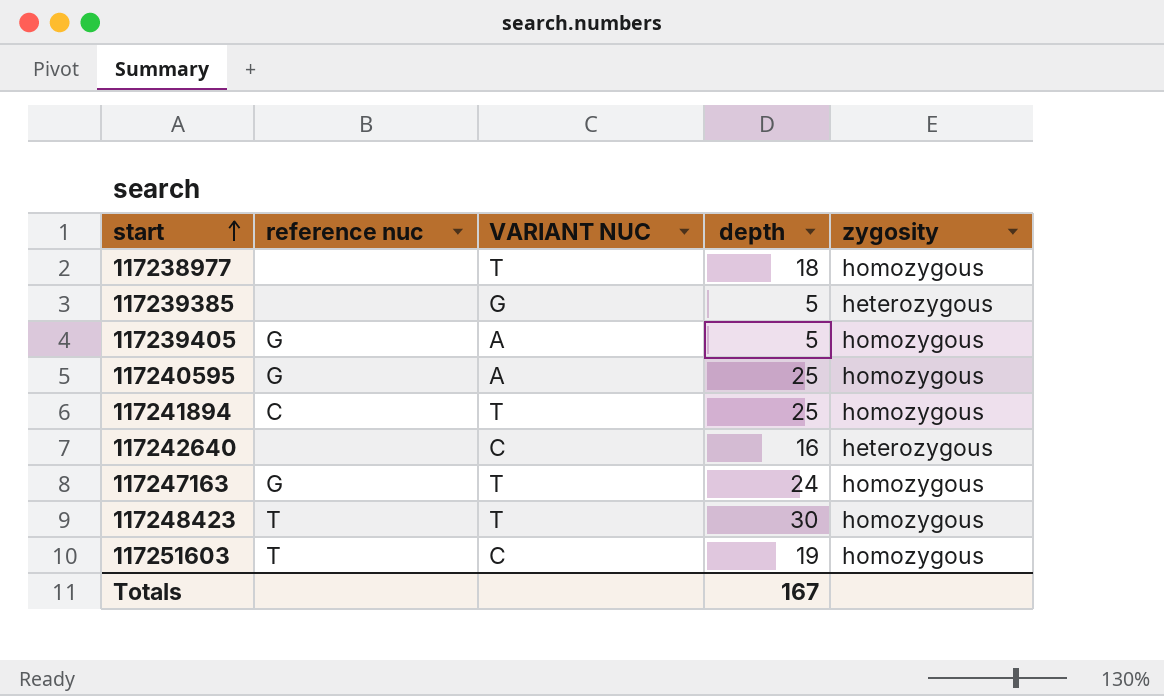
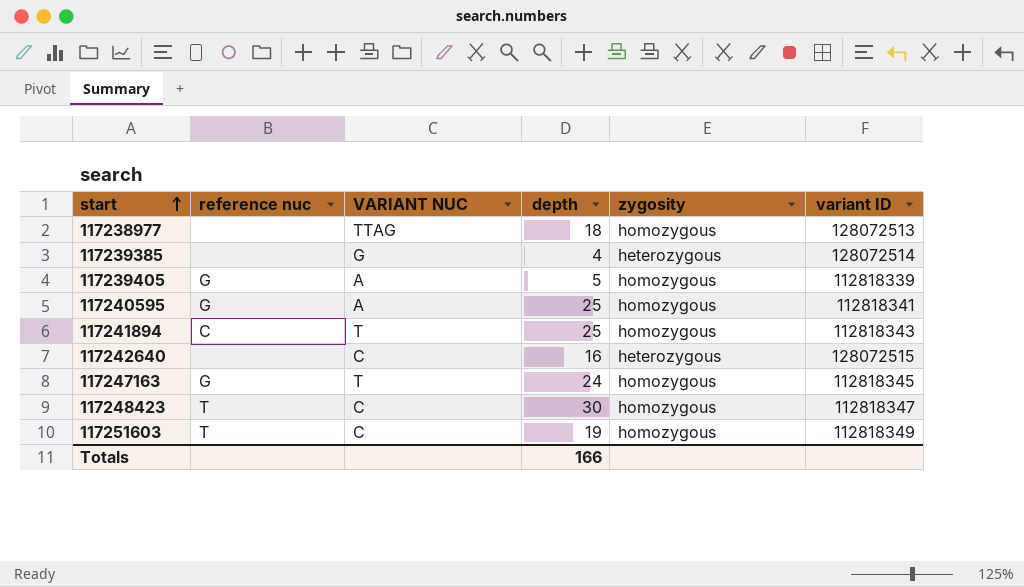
column variant ID | position: none -> 6
117238977 | VARIANT NUC: T -> TTAG
117239385 | depth: 5 -> 4
117248423 | VARIANT NUC: T -> C
Totals | depth: 167 -> 166

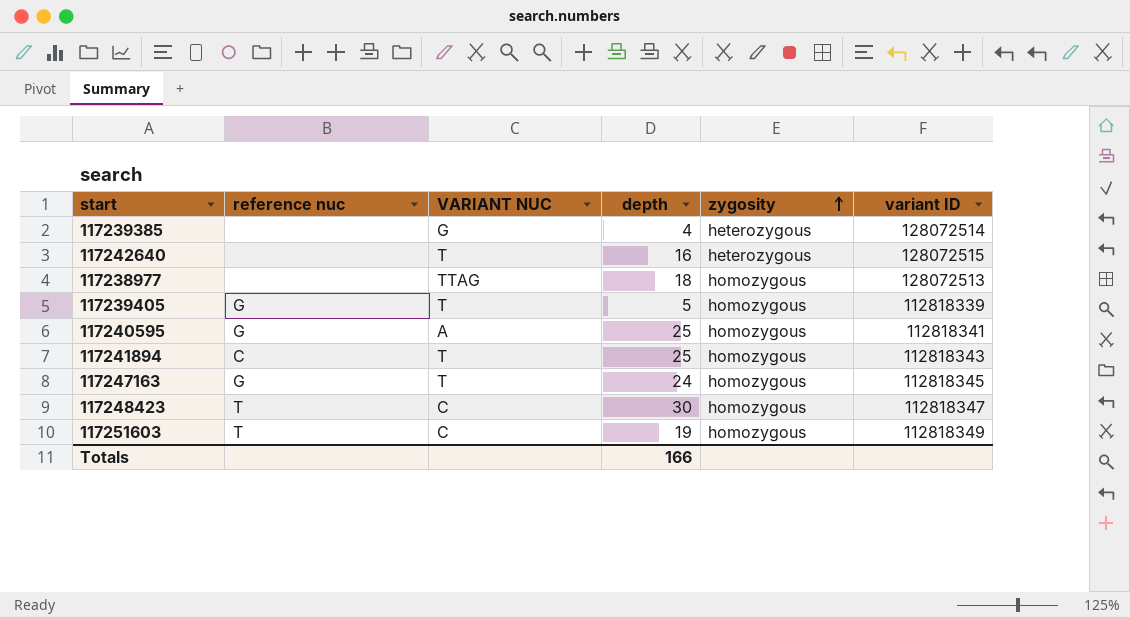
row order: start ascending -> zygosity ascending
117242640 | VARIANT NUC: C -> T
117239405 | VARIANT NUC: A -> T

